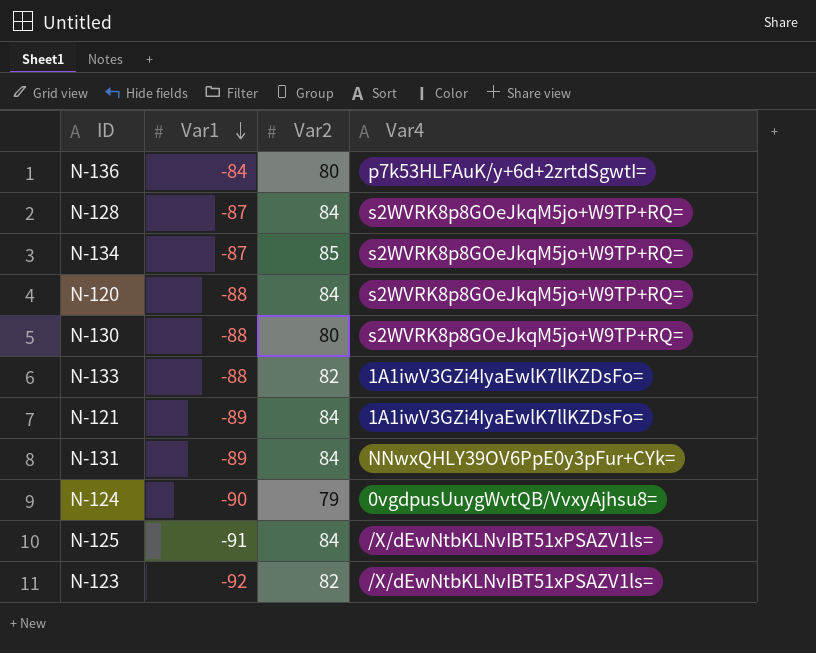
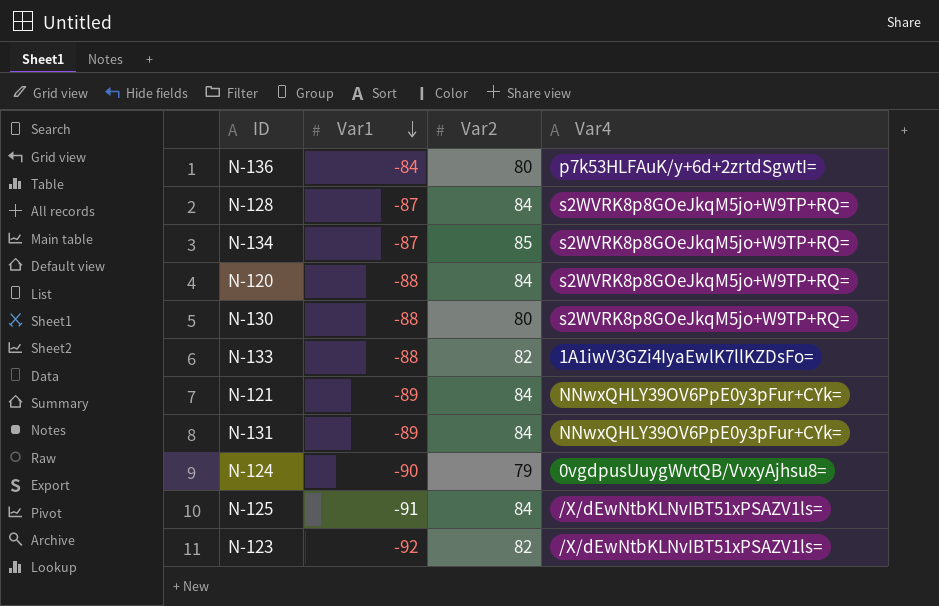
N-121 | Var4: 1A1iwV3GZi4IyaEwlK7llKZDsFo= -> NNwxQHLY39OV6PpE0y3pFur+CYk=

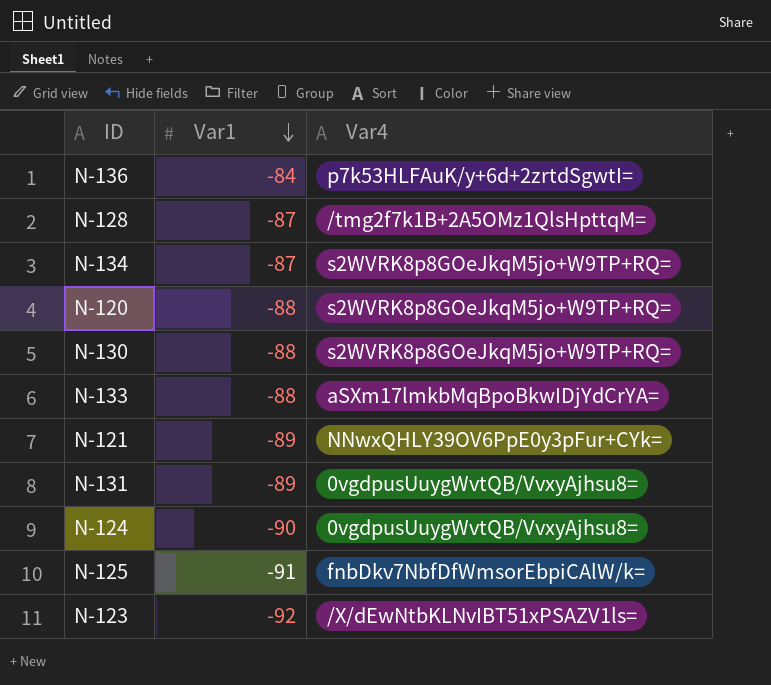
column Var2 | position: 3 -> none
N-128 | Var4: s2WVRK8p8GOeJkqM5jo+W9TP+RQ= -> /tmg2f7k1B+2A5OMz1QlsHpttqM=
N-133 | Var4: 1A1iwV3GZi4IyaEwlK7llKZDsFo= -> aSXm17lmkbMqBpoBkwIDjYdCrYA=
N-131 | Var4: NNwxQHLY39OV6PpE0y3pFur+CYk= -> 0vgdpusUuygWvtQB/VvxyAjhsu8=
N-125 | Var4: /X/dEwNtbKLNvIBT51xPSAZV1ls= -> fnbDkv7NbfDfWmsorEbpiCAlW/k=

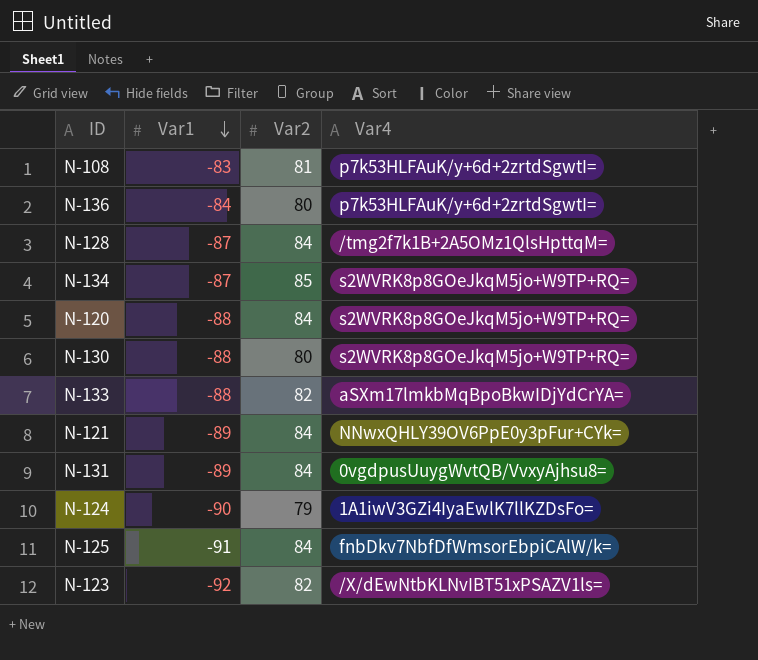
column Var2 | position: none -> 3
row N-108: none -> -83 | 81 | p7k53HLFAuK/y+6d+2zrtdSgwtI=
N-124 | Var4: 0vgdpusUuygWvtQB/VvxyAjhsu8= -> 1A1iwV3GZi4IyaEwlK7llKZDsFo=

